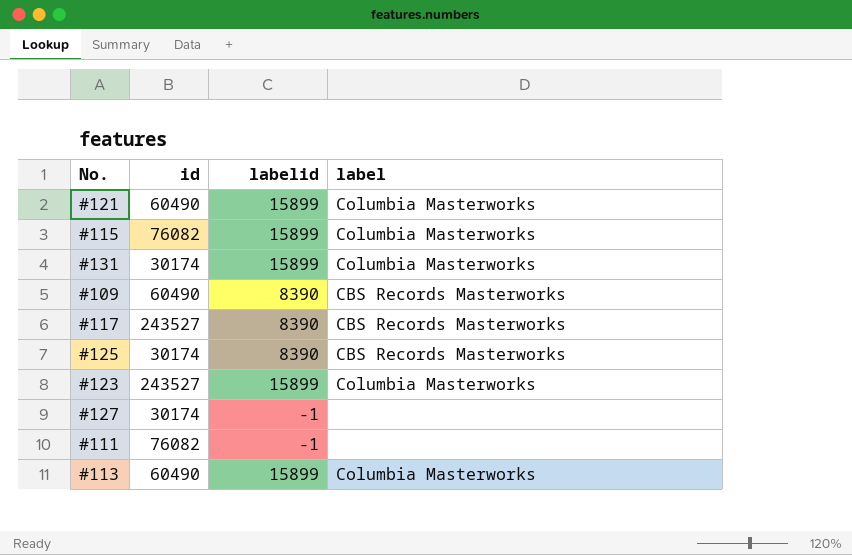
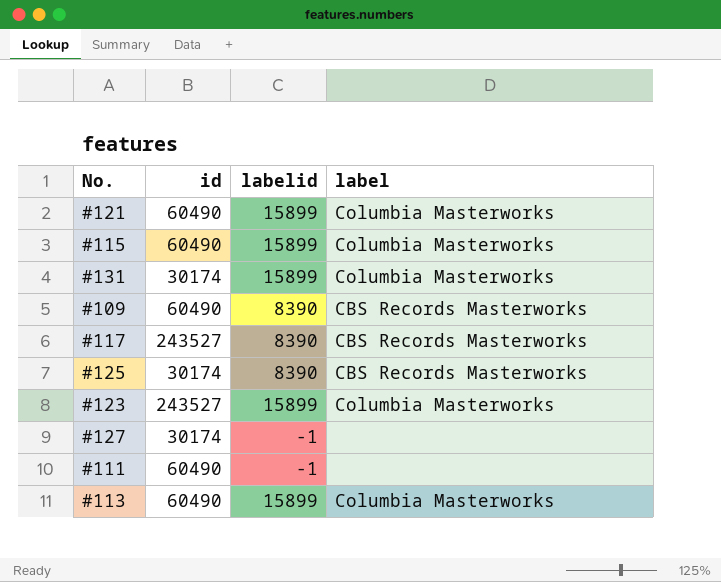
#115 | id: 76082 -> 60490
#111 | id: 76082 -> 60490

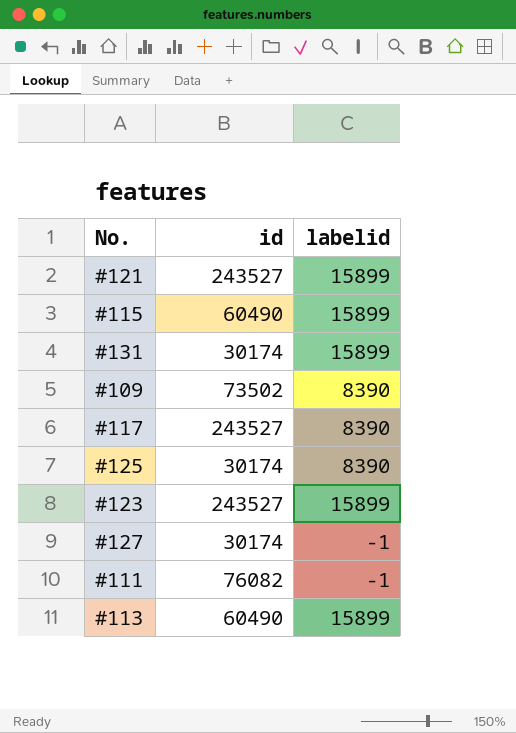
column label | position: 4 -> none
#121 | id: 60490 -> 243527
#109 | id: 60490 -> 73502
#111 | id: 60490 -> 76082

